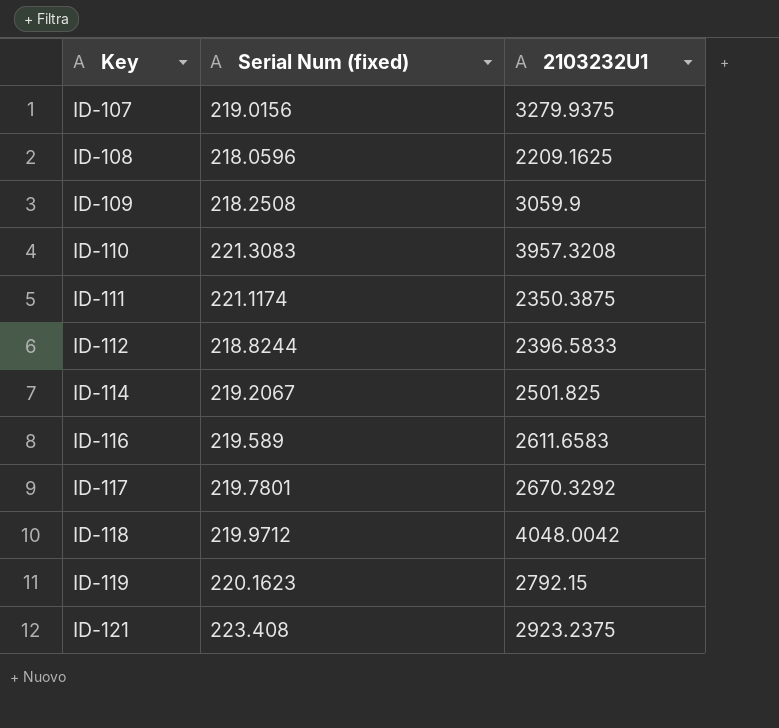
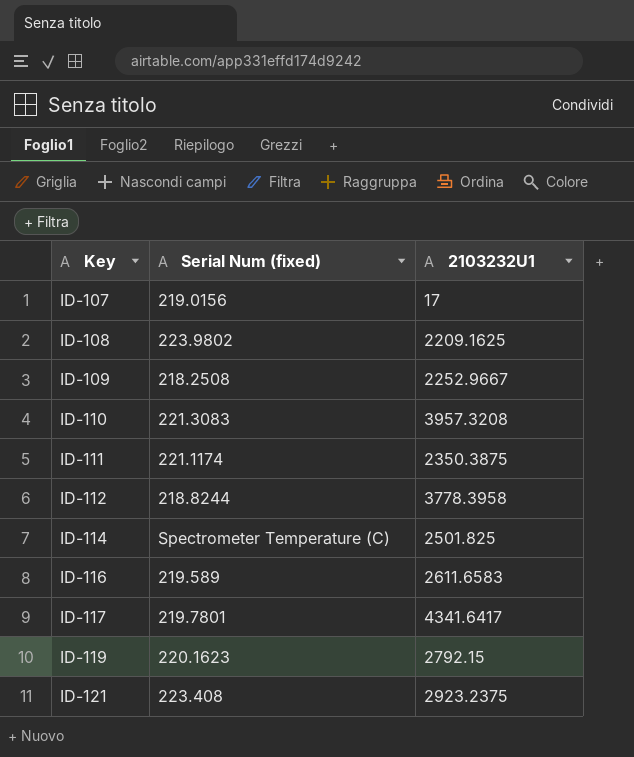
row ID-118: 219.9712 | 4048.0042 -> none
ID-107 | 2103232U1: 3279.9375 -> 17
ID-108 | Serial Num (fixed): 218.0596 -> 223.9802
ID-109 | 2103232U1: 3059.9 -> 2252.9667
ID-112 | 2103232U1: 2396.5833 -> 3778.3958
ID-114 | Serial Num (fixed): 219.2067 -> Spectrometer Temperature (C)
ID-117 | 2103232U1: 2670.3292 -> 4341.6417

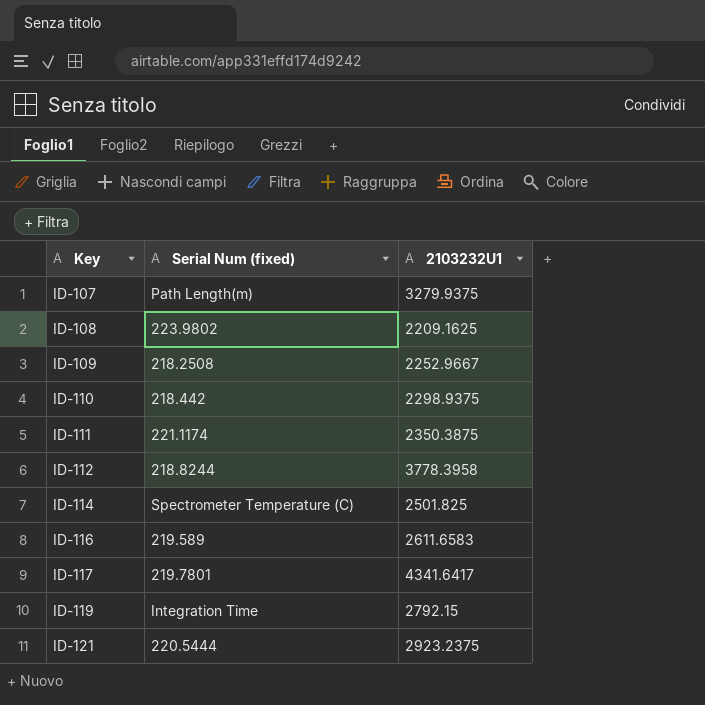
ID-107 | Serial Num (fixed): 219.0156 -> Path Length(m)
ID-107 | 2103232U1: 17 -> 3279.9375
ID-110 | Serial Num (fixed): 221.3083 -> 218.442
ID-110 | 2103232U1: 3957.3208 -> 2298.9375
ID-119 | Serial Num (fixed): 220.1623 -> Integration Time
ID-121 | Serial Num (fixed): 223.408 -> 220.5444

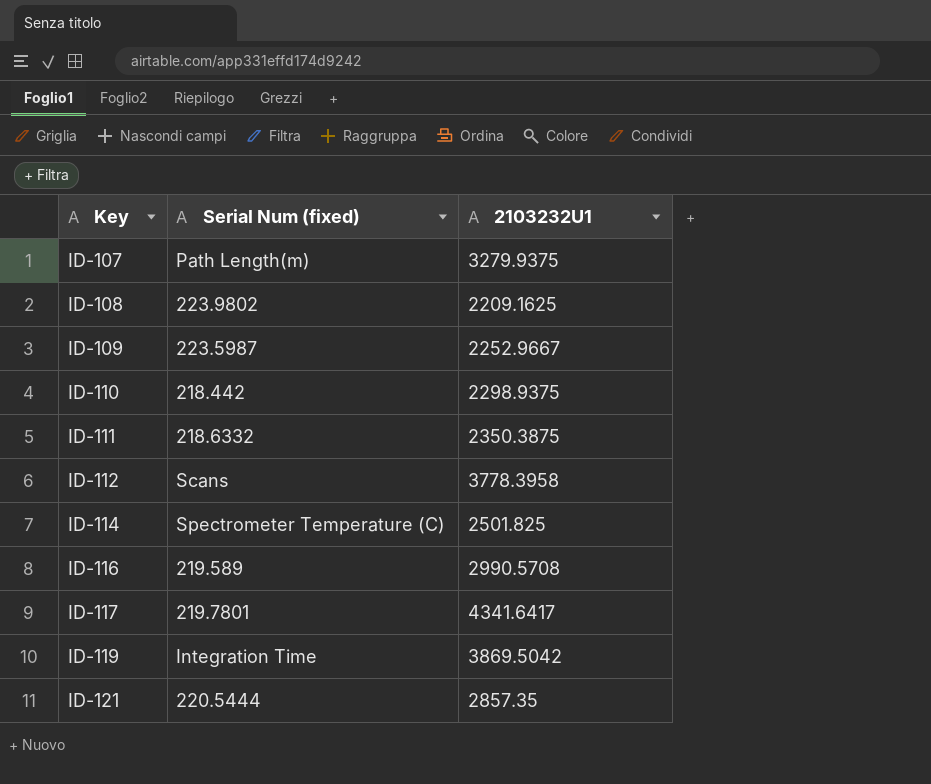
ID-109 | Serial Num (fixed): 218.2508 -> 223.5987
ID-111 | Serial Num (fixed): 221.1174 -> 218.6332
ID-112 | Serial Num (fixed): 218.8244 -> Scans
ID-116 | 2103232U1: 2611.6583 -> 2990.5708
ID-119 | 2103232U1: 2792.15 -> 3869.5042
ID-121 | 2103232U1: 2923.2375 -> 2857.35

